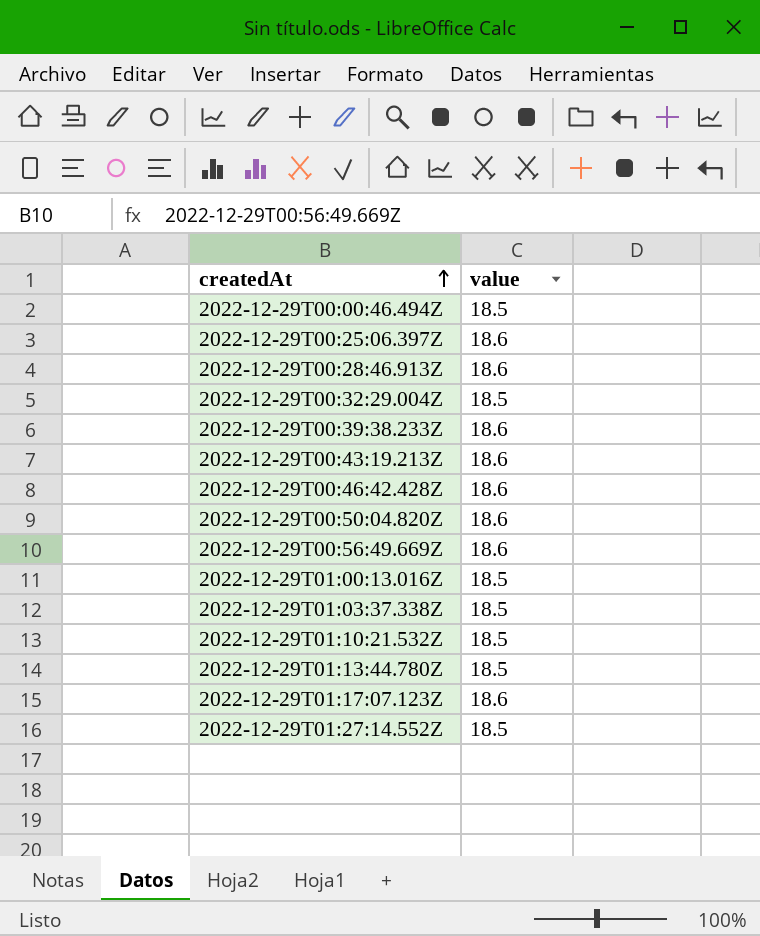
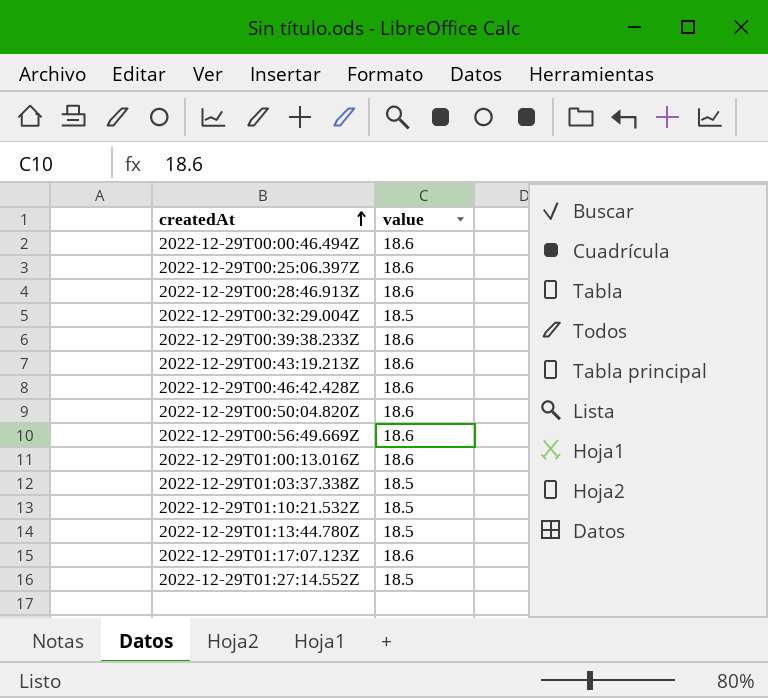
2022-12-29T00:00:46.494Z | value: 18.5 -> 18.6
2022-12-29T01:00:13.016Z | value: 18.5 -> 18.6

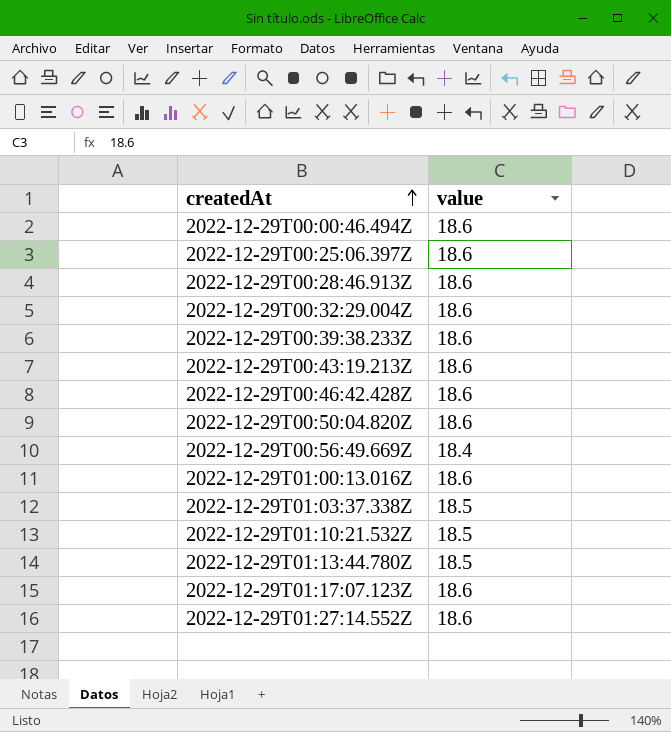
2022-12-29T00:32:29.004Z | value: 18.5 -> 18.6
2022-12-29T00:56:49.669Z | value: 18.6 -> 18.4
2022-12-29T01:27:14.552Z | value: 18.5 -> 18.6

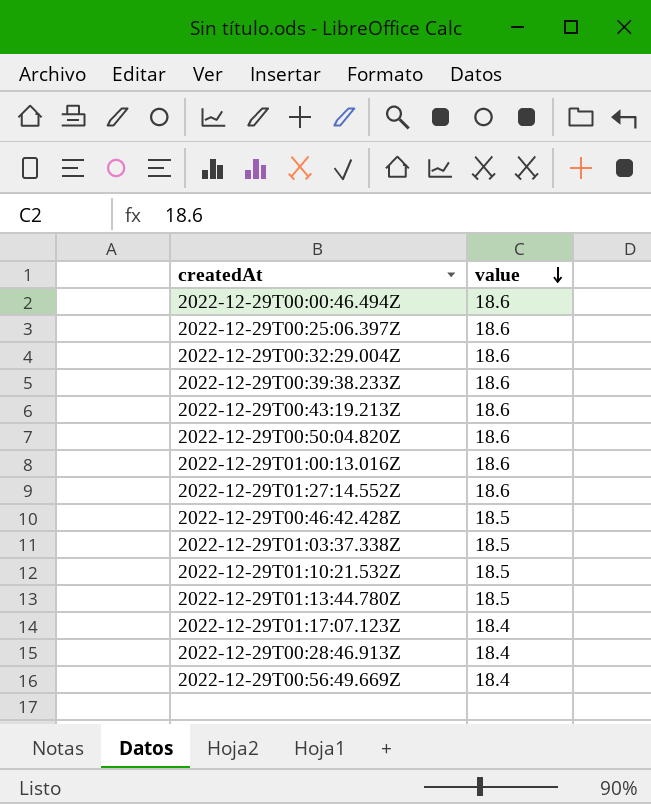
row order: createdAt ascending -> value descending
2022-12-29T00:46:42.428Z | value: 18.6 -> 18.5
2022-12-29T01:17:07.123Z | value: 18.6 -> 18.4
2022-12-29T00:28:46.913Z | value: 18.6 -> 18.4

